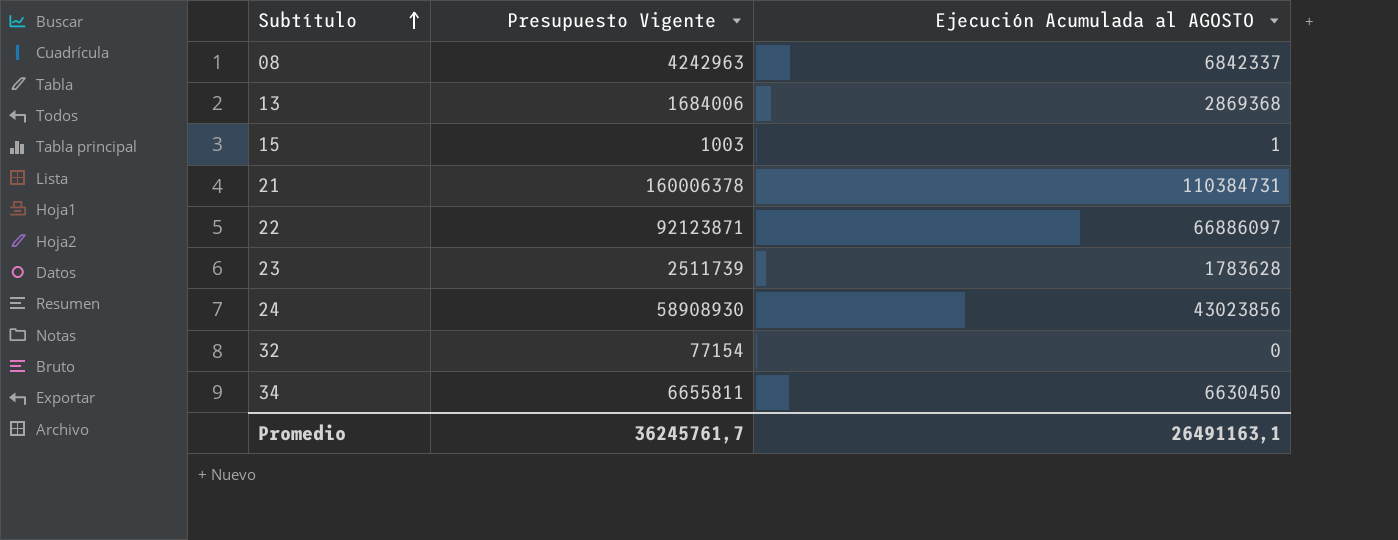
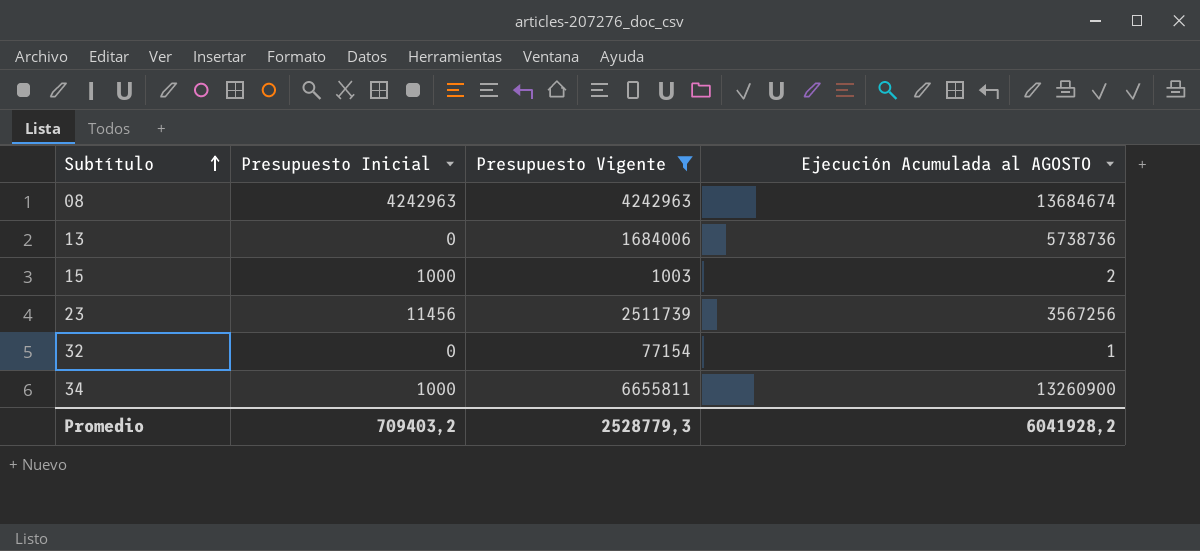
filter: none -> Presupuesto Vigente <= 6655811
column Presupuesto Inicial | position: none -> 2
08 | Ejecución Acumulada al AGOSTO: 6842337 -> 13684674
13 | Ejecución Acumulada al AGOSTO: 2869368 -> 5738736
15 | Ejecución Acumulada al AGOSTO: 1 -> 2
23 | Ejecución Acumulada al AGOSTO: 1783628 -> 3567256
32 | Ejecución Acumulada al AGOSTO: 0 -> 1
34 | Ejecución Acumulada al AGOSTO: 6630450 -> 13260900
Promedio | Presupuesto Vigente: 36245761,7 -> 2528779,3
Promedio | Ejecución Acumulada al AGOSTO: 26491163,1 -> 6041928,2

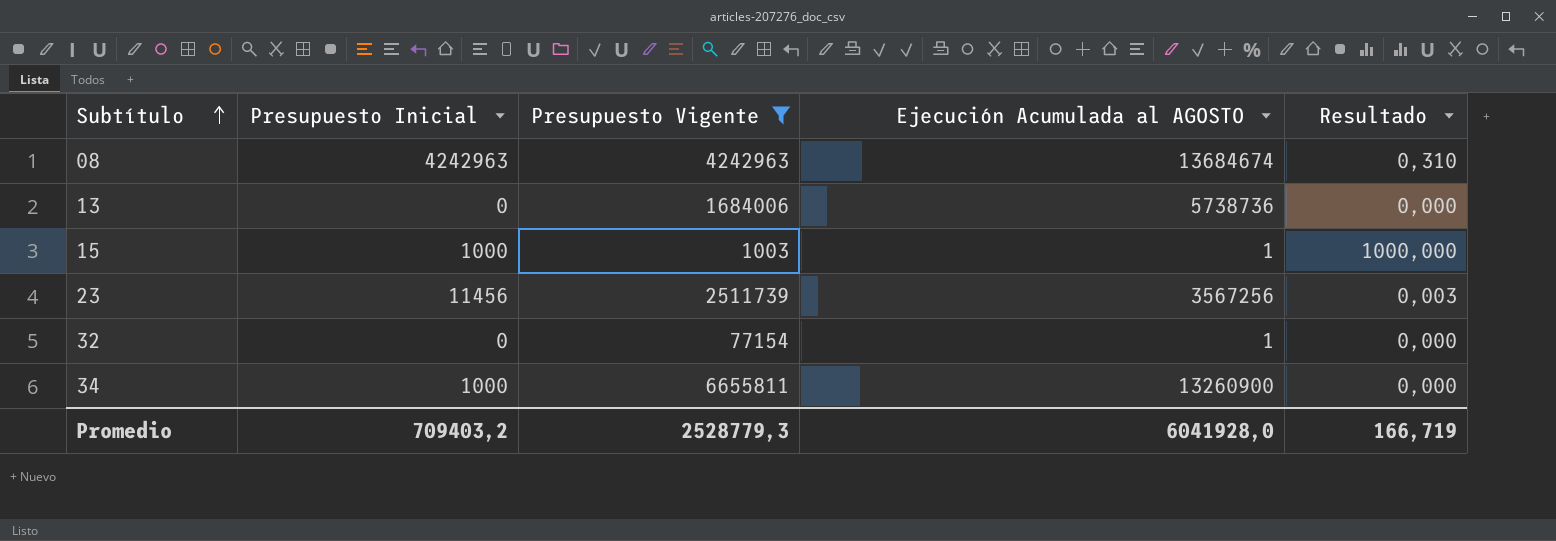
column Resultado | formula: none -> [Presupuesto Inicial] / [Ejecución Acumulada al AGOSTO]
15 | Ejecución Acumulada al AGOSTO: 2 -> 1
Promedio | Ejecución Acumulada al AGOSTO: 6041928,2 -> 6041928,0

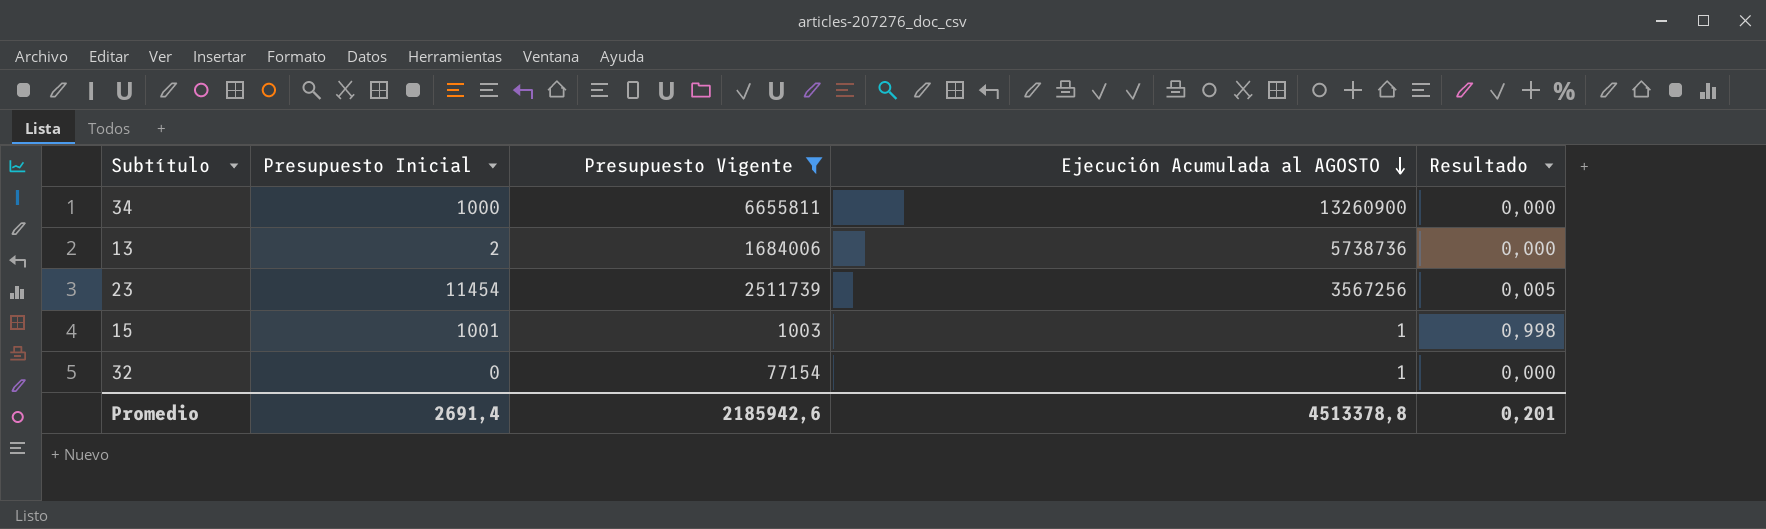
row order: Subtítulo ascending -> Ejecución Acumulada al AGOSTO descending
column Resultado | formula: [Presupuesto Inicial] / [Ejecución Acumulada al AGOSTO] -> [Presupuesto Inicial] / [Presupuesto Vigente]
row 08: 4242963 | 4242963 | 13684674 | 0,310 -> none
13 | Presupuesto Inicial: 0 -> 2
23 | Presupuesto Inicial: 11456 -> 11454
15 | Presupuesto Inicial: 1000 -> 1001
Promedio | Presupuesto Inicial: 709403,2 -> 2691,4
Promedio | Presupuesto Vigente: 2528779,3 -> 2185942,6
Promedio | Ejecución Acumulada al AGOSTO: 6041928,0 -> 4513378,8
Promedio | Resultado: 166,719 -> 0,201

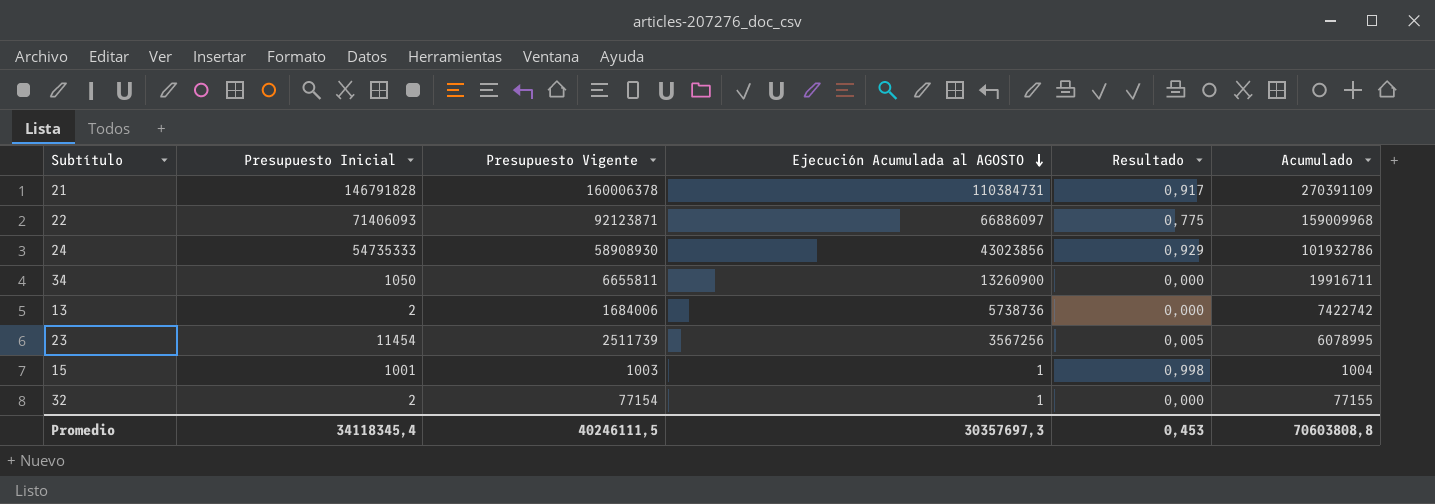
filter: Presupuesto Vigente <= 6655811 -> none
column Acumulado | formula: none -> [Presupuesto Vigente] + [Ejecución Acumulada al AGOSTO]
34 | Presupuesto Inicial: 1000 -> 1050
32 | Presupuesto Inicial: 0 -> 2
Promedio | Presupuesto Inicial: 2691,4 -> 34118345,4
Promedio | Presupuesto Vigente: 2185942,6 -> 40246111,5
Promedio | Ejecución Acumulada al AGOSTO: 4513378,8 -> 30357697,3
Promedio | Resultado: 0,201 -> 0,453

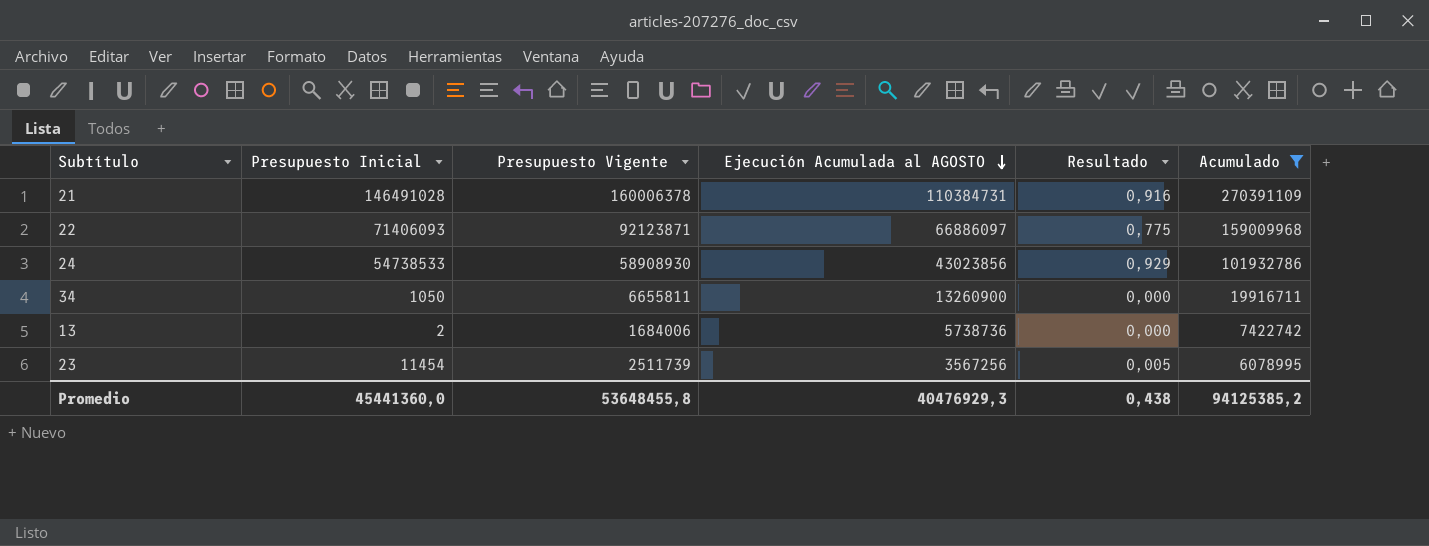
filter: none -> Acumulado >= 6078995
21 | Presupuesto Inicial: 146791828 -> 146491028
21 | Resultado: 0,917 -> 0,916
24 | Presupuesto Inicial: 54735333 -> 54738533
Promedio | Presupuesto Inicial: 34118345,4 -> 45441360,0
Promedio | Presupuesto Vigente: 40246111,5 -> 53648455,8
Promedio | Ejecución Acumulada al AGOSTO: 30357697,3 -> 40476929,3
Promedio | Resultado: 0,453 -> 0,438
Promedio | Acumulado: 70603808,8 -> 94125385,2

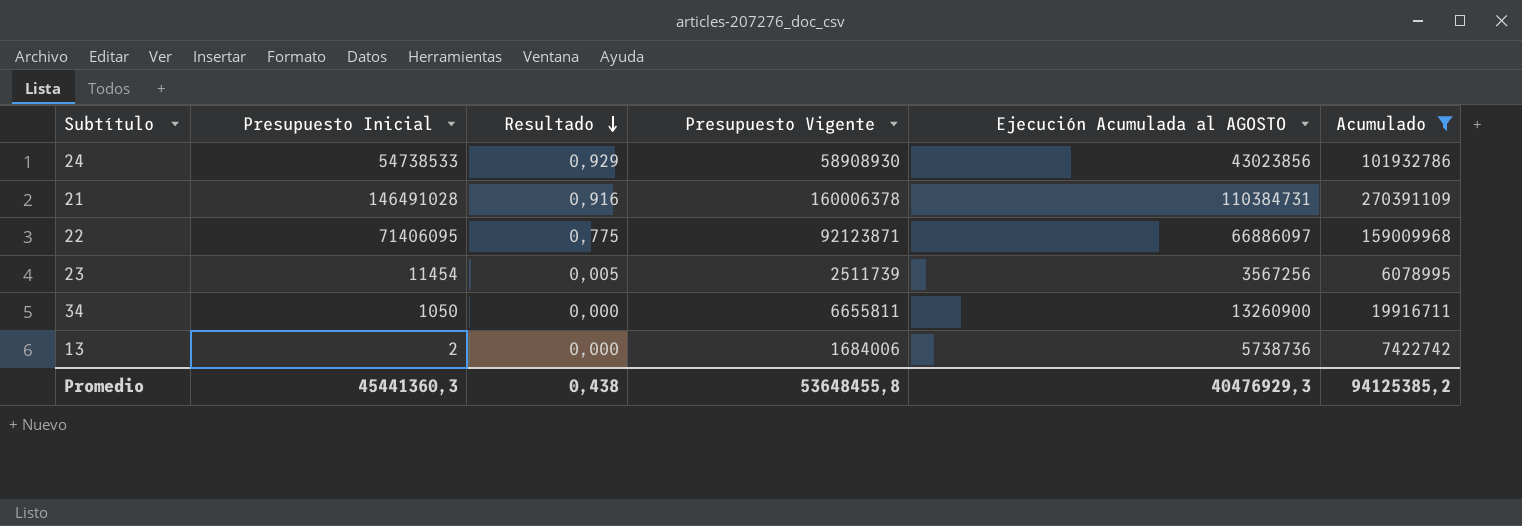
row order: Ejecución Acumulada al AGOSTO descending -> Resultado descending
column Resultado | position: 5 -> 3
22 | Presupuesto Inicial: 71406093 -> 71406095
Promedio | Presupuesto Inicial: 45441360,0 -> 45441360,3

